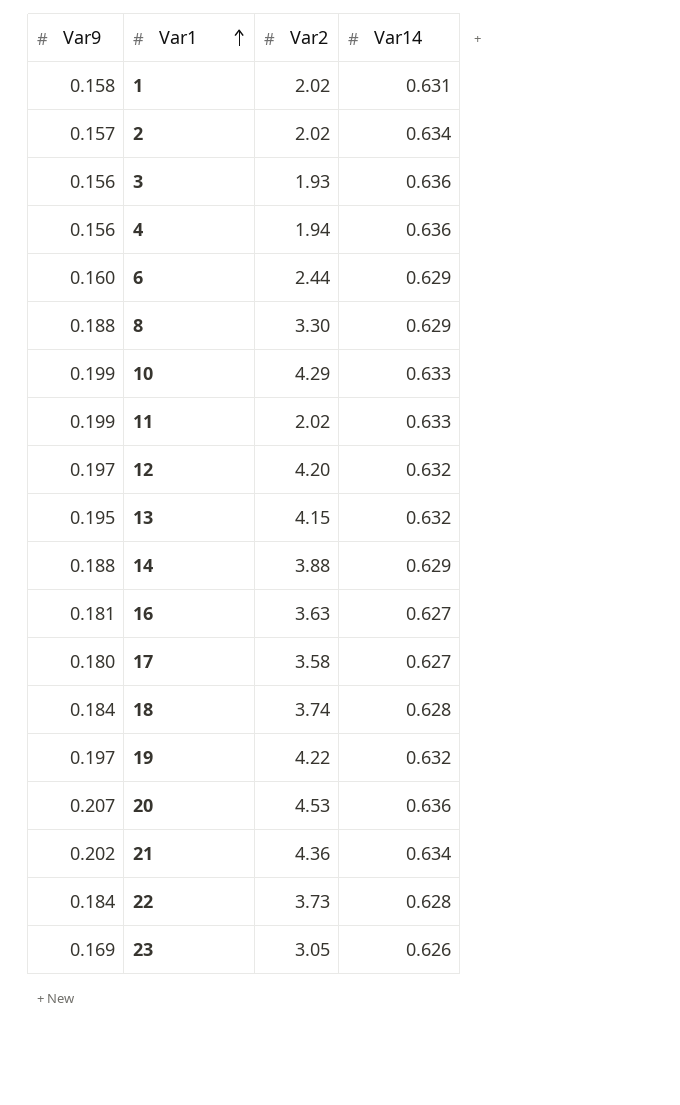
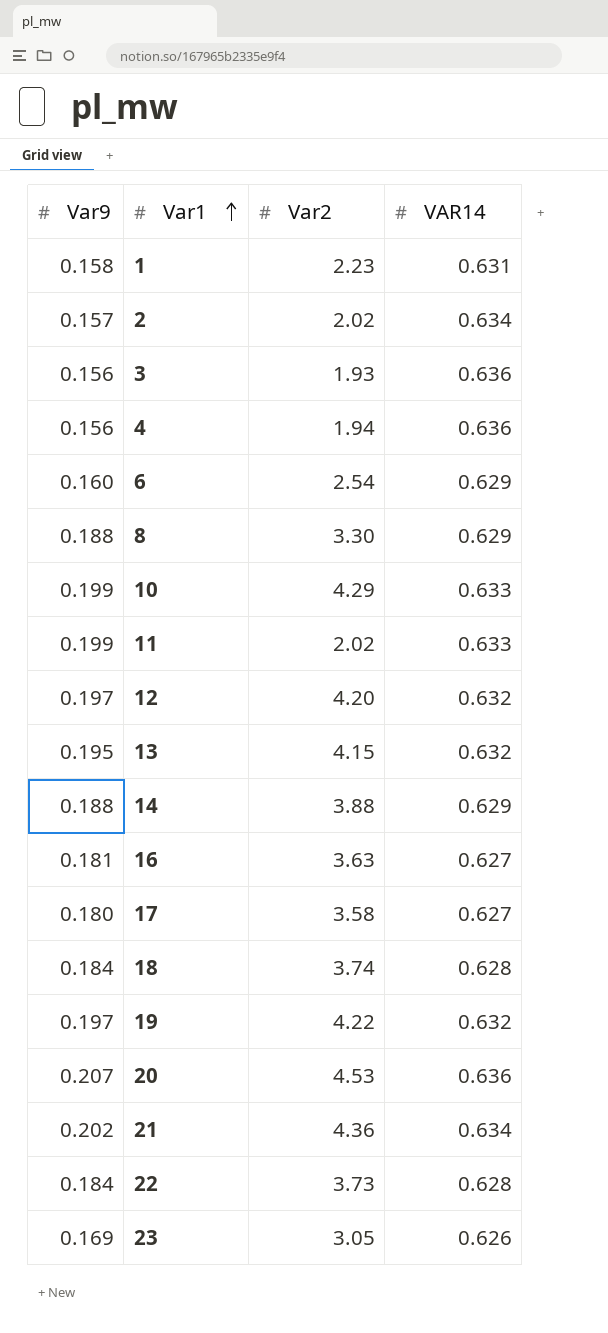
column name: Var14 -> VAR14
1 | Var2: 2.02 -> 2.23
6 | Var2: 2.44 -> 2.54

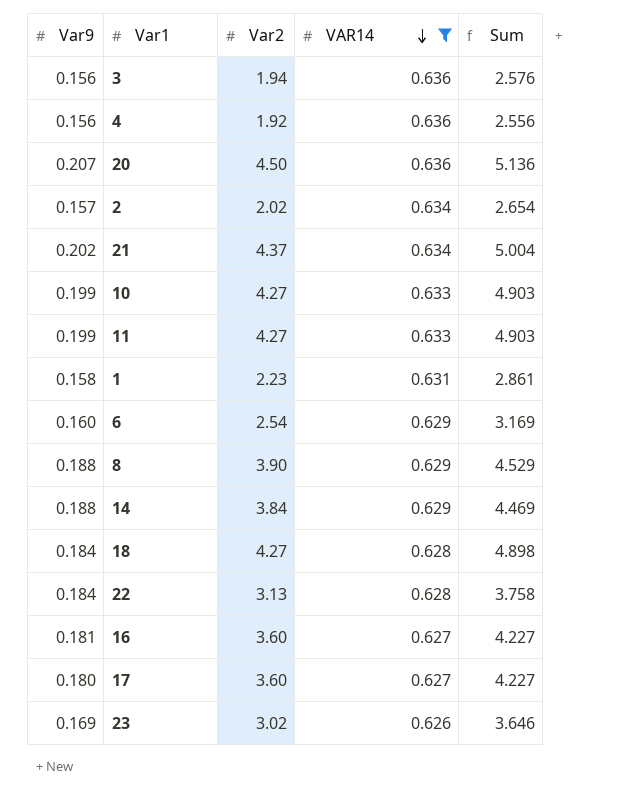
filter: none -> VAR14 != 0.632
row order: Var1 ascending -> VAR14 descending
column Sum | formula: none -> [Var2] + [VAR14]
3 | Var2: 1.93 -> 1.94
4 | Var2: 1.94 -> 1.92
20 | Var2: 4.53 -> 4.50
21 | Var2: 4.36 -> 4.37
10 | Var2: 4.29 -> 4.27
11 | Var2: 2.02 -> 4.27
8 | Var2: 3.30 -> 3.90
14 | Var2: 3.88 -> 3.84
18 | Var2: 3.74 -> 4.27
22 | Var2: 3.73 -> 3.13
16 | Var2: 3.63 -> 3.60
17 | Var2: 3.58 -> 3.60
23 | Var2: 3.05 -> 3.02

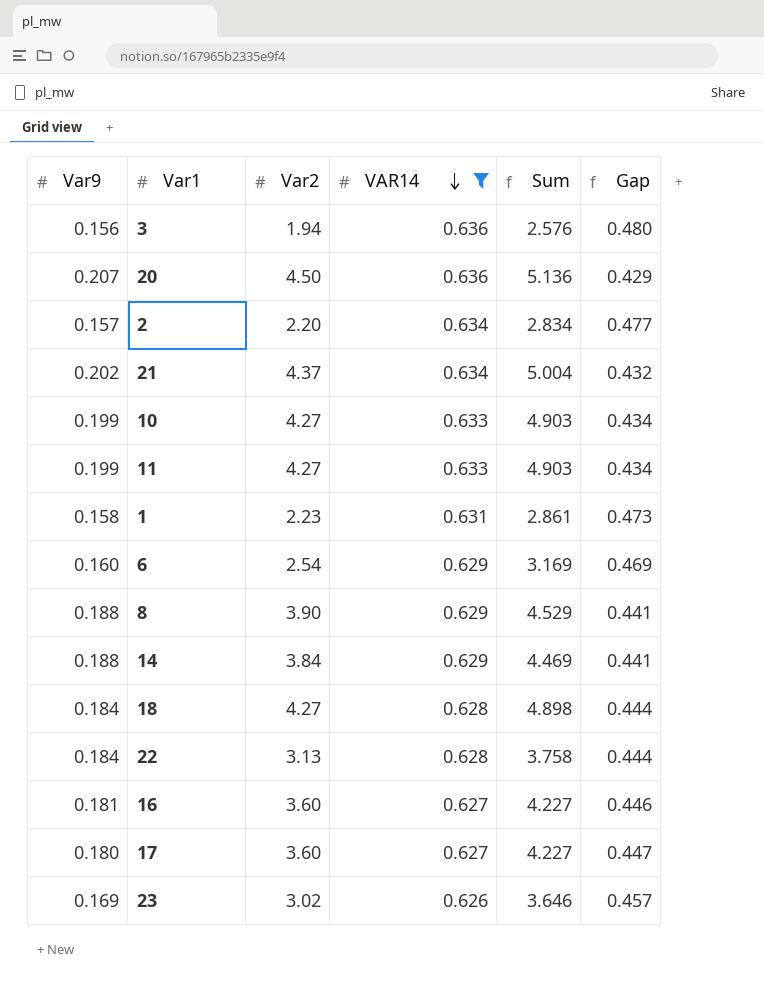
column Gap | formula: none -> [VAR14] - [Var9]
row 4: 0.156 | 1.92 | 0.636 | 2.556 -> none
2 | Var2: 2.02 -> 2.20
2 | Sum: 2.654 -> 2.834

